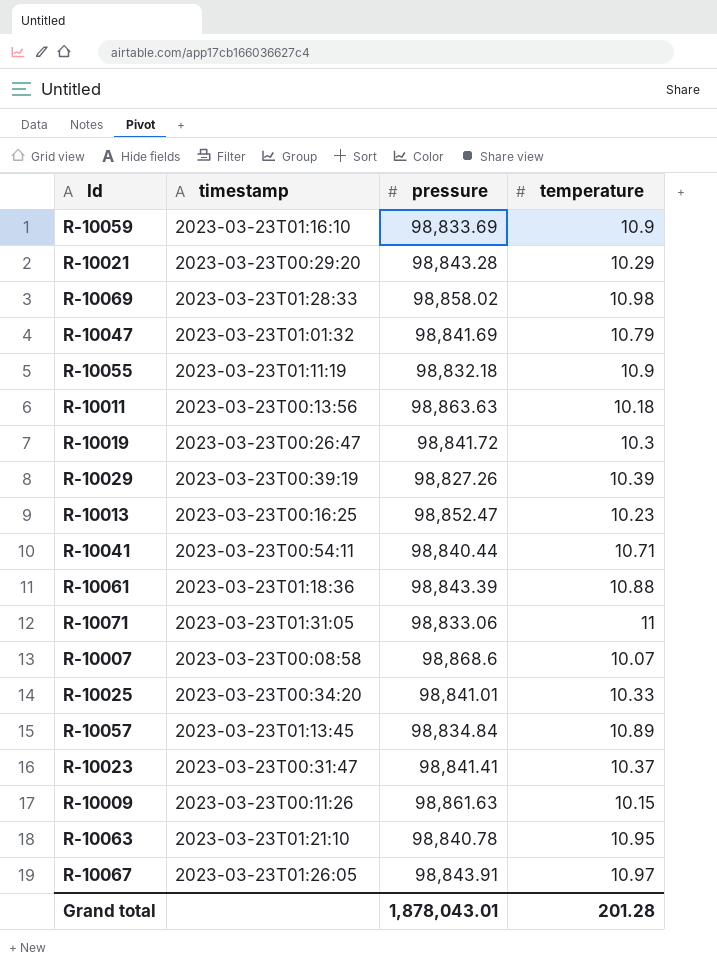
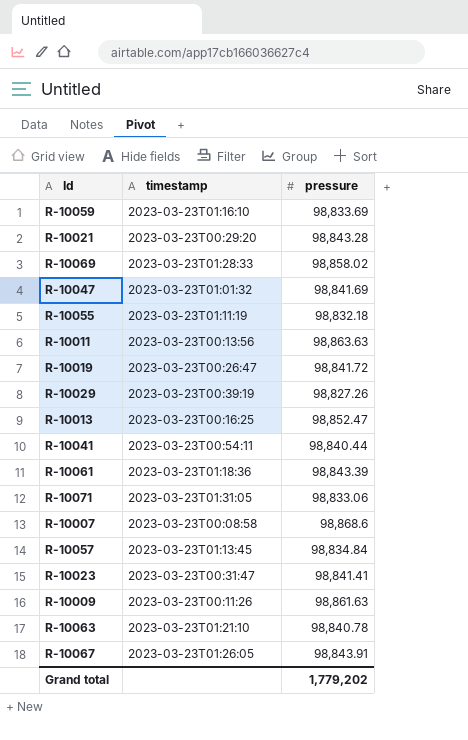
column temperature | position: 4 -> none
row R-10025: 2023-03-23T00:34:20 | 98,841.01 | 10.33 -> none
Grand total | pressure: 1,878,043.01 -> 1,779,202

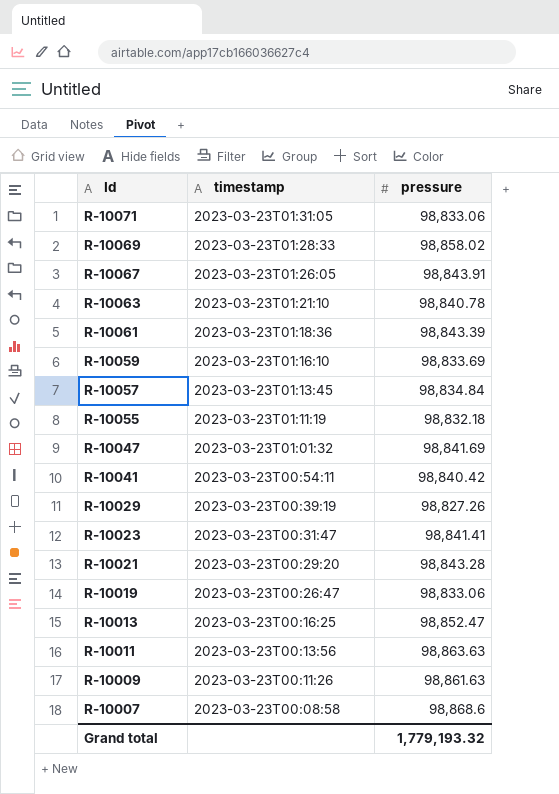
row order: none -> Id descending
R-10041 | pressure: 98,840.44 -> 98,840.42
R-10019 | pressure: 98,841.72 -> 98,833.06
Grand total | pressure: 1,779,202 -> 1,779,193.32

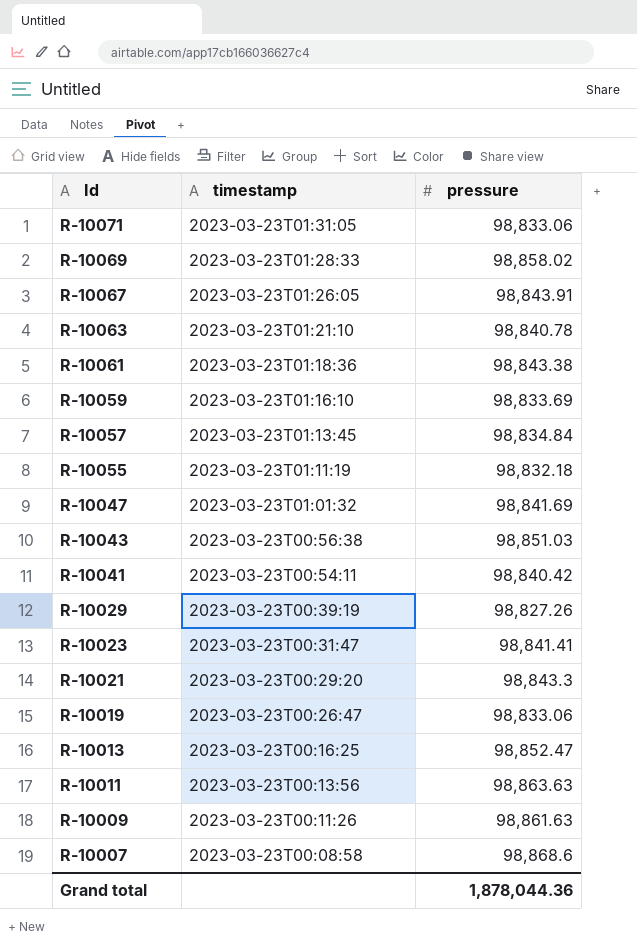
R-10061 | pressure: 98,843.39 -> 98,843.38
row R-10043: none -> 2023-03-23T00:56:38 | 98,851.03
R-10021 | pressure: 98,843.28 -> 98,843.3
Grand total | pressure: 1,779,193.32 -> 1,878,044.36

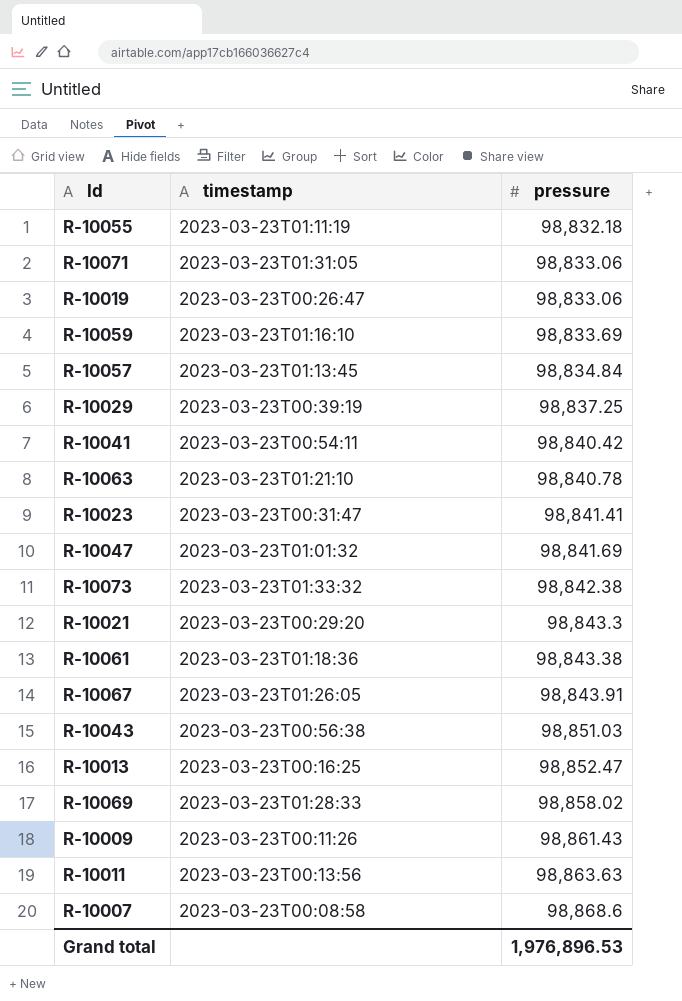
row order: Id descending -> pressure ascending
R-10029 | pressure: 98,827.26 -> 98,837.25
row R-10073: none -> 2023-03-23T01:33:32 | 98,842.38
R-10009 | pressure: 98,861.63 -> 98,861.43
Grand total | pressure: 1,878,044.36 -> 1,976,896.53

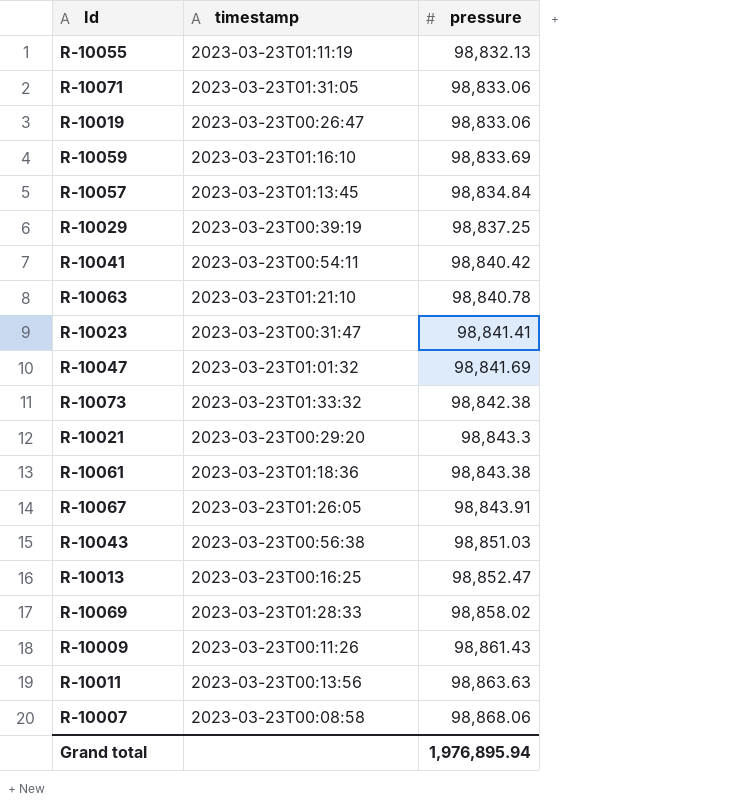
R-10055 | pressure: 98,832.18 -> 98,832.13
R-10007 | pressure: 98,868.6 -> 98,868.06
Grand total | pressure: 1,976,896.53 -> 1,976,895.94

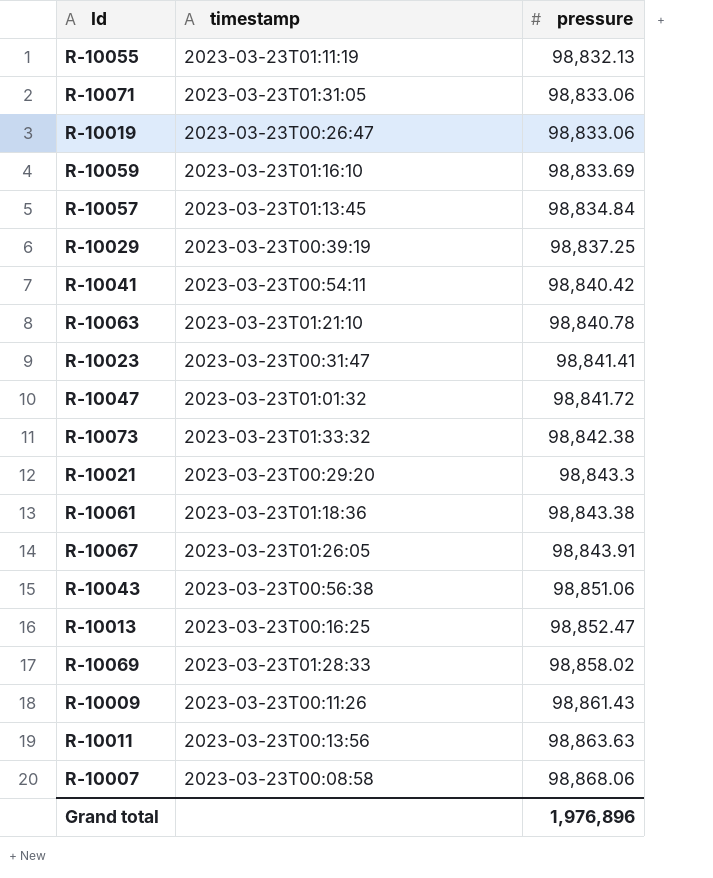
R-10047 | pressure: 98,841.69 -> 98,841.72
R-10043 | pressure: 98,851.03 -> 98,851.06
Grand total | pressure: 1,976,895.94 -> 1,976,896

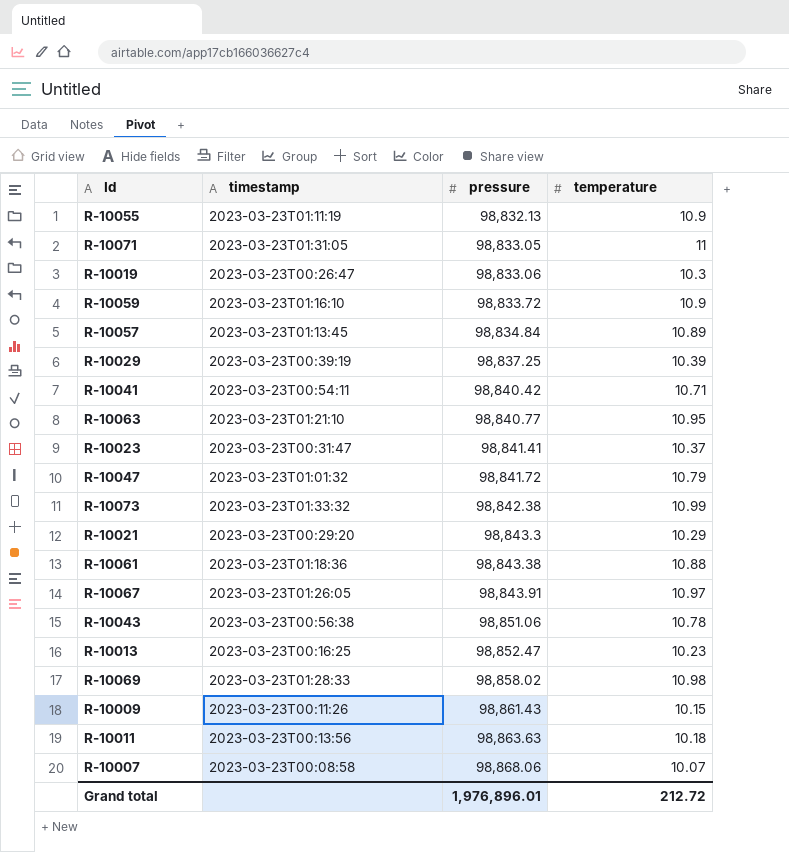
column temperature | position: none -> 4
R-10071 | pressure: 98,833.06 -> 98,833.05
R-10059 | pressure: 98,833.69 -> 98,833.72
R-10063 | pressure: 98,840.78 -> 98,840.77
Grand total | pressure: 1,976,896 -> 1,976,896.01

